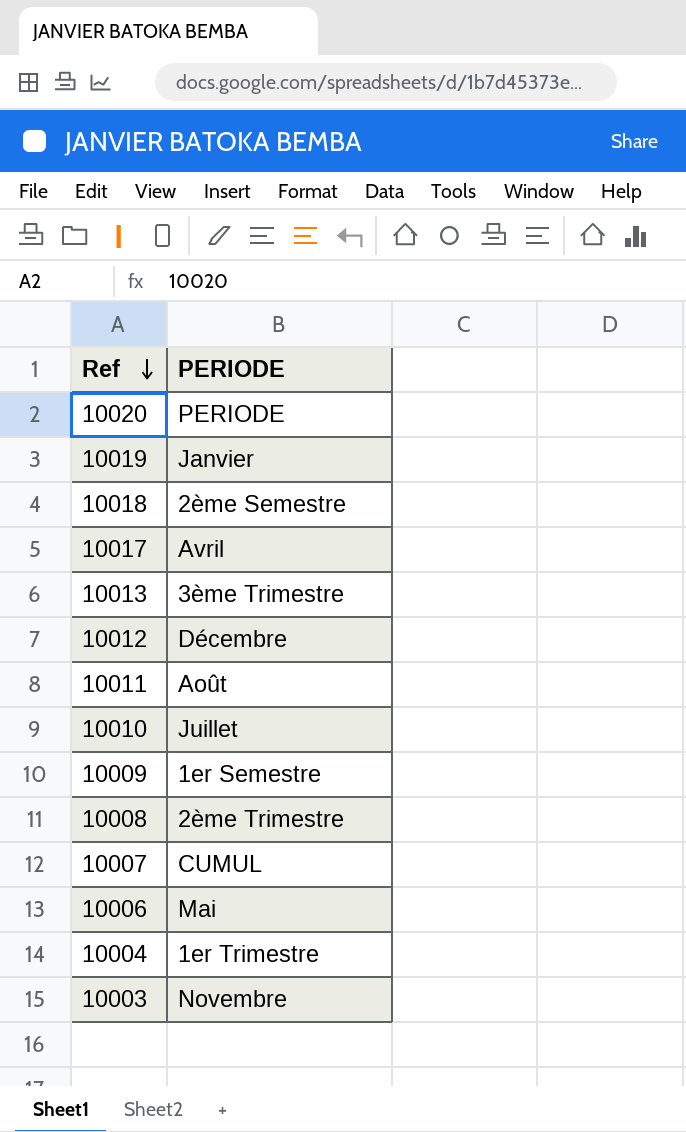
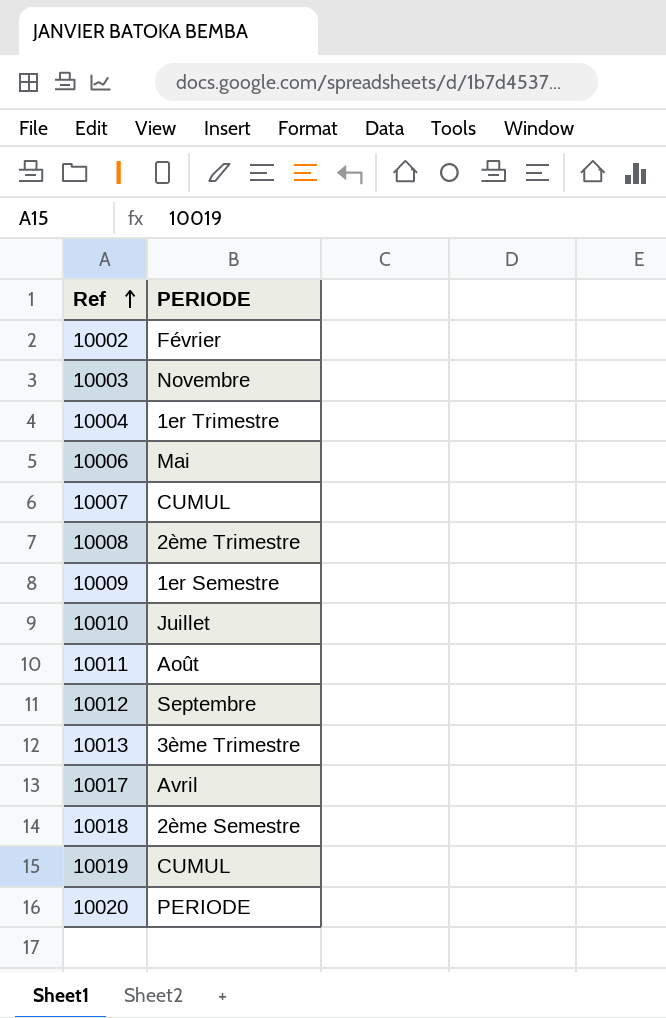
row order: Ref descending -> Ref ascending
row 10002: none -> Février
10012 | PERIODE: Décembre -> Septembre
10019 | PERIODE: Janvier -> CUMUL

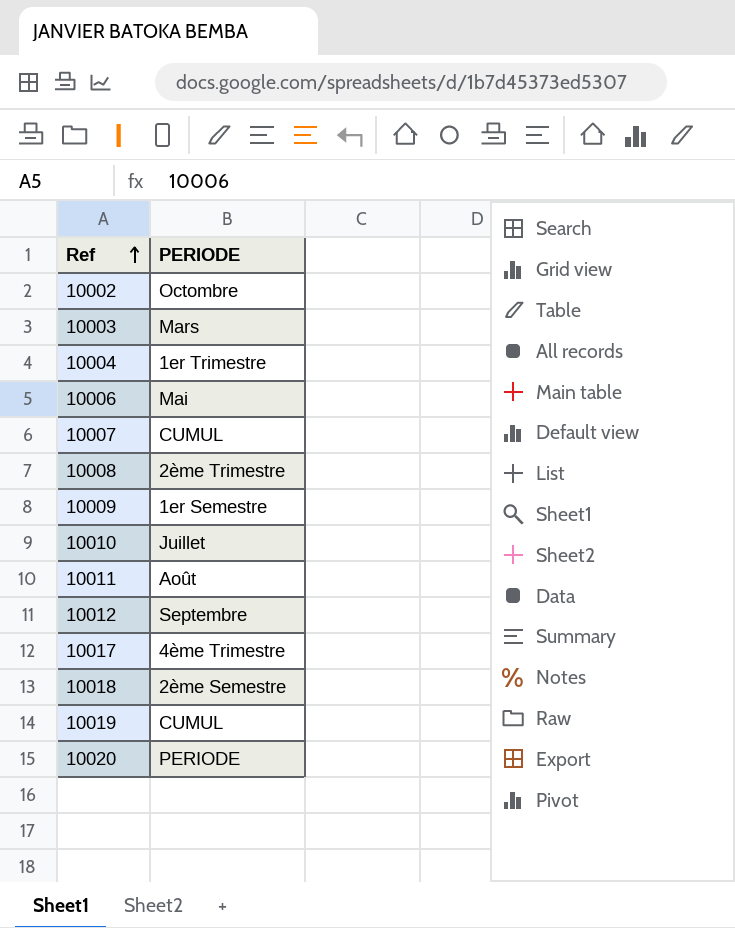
row 10013: 3ème Trimestre -> none
10002 | PERIODE: Février -> Octombre
10003 | PERIODE: Novembre -> Mars
10017 | PERIODE: Avril -> 4ème Trimestre

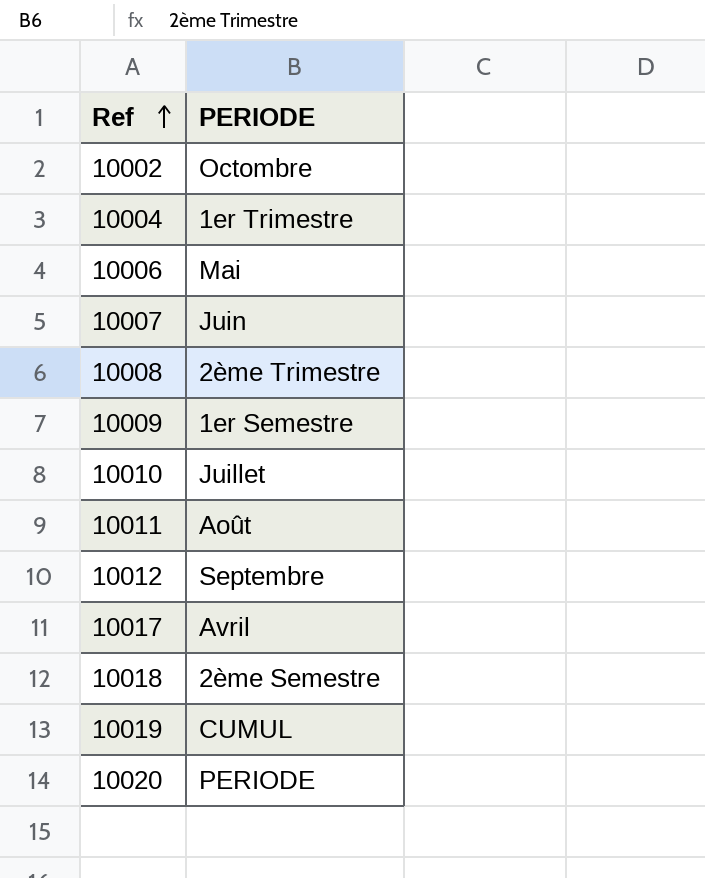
row 10003: Mars -> none
10007 | PERIODE: CUMUL -> Juin
10017 | PERIODE: 4ème Trimestre -> Avril

